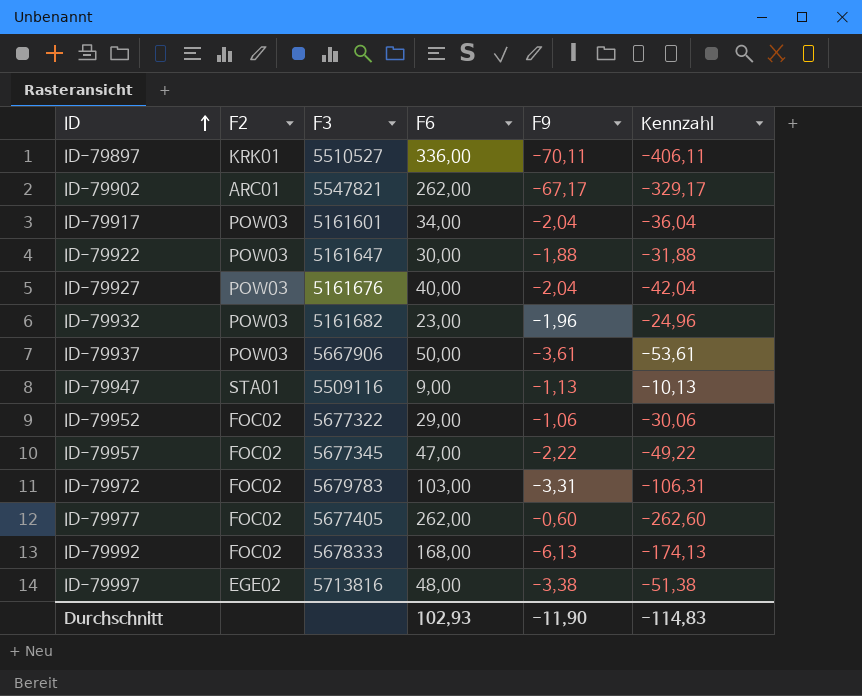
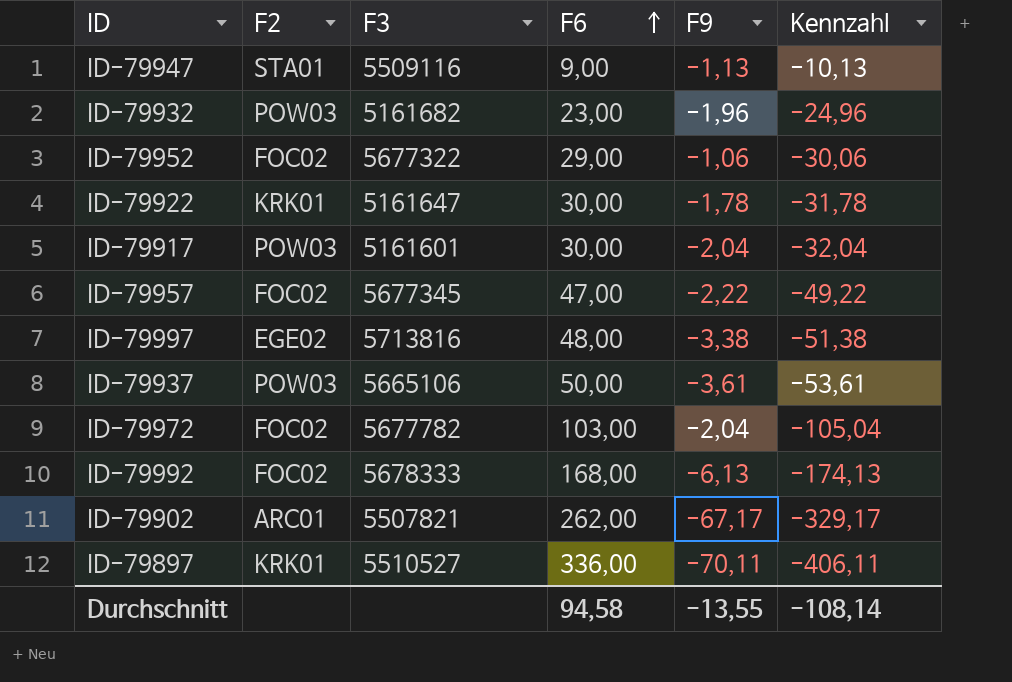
row order: ID ascending -> F6 ascending
row ID-79927: POW03 | 5161676 | 40,00 | -2,04 | -42,04 -> none
row ID-79977: FOC02 | 5677405 | 262,00 | -0,60 | -262,60 -> none
ID-79922 | F2: POW03 -> KRK01
ID-79922 | F9: -1,88 -> -1,78
ID-79922 | Kennzahl: -31,88 -> -31,78
ID-79917 | F6: 34,00 -> 30,00
ID-79917 | Kennzahl: -36,04 -> -32,04
ID-79937 | F3: 5667906 -> 5665106
ID-79972 | F3: 5679783 -> 5677782
ID-79972 | F9: -3,31 -> -2,04
ID-79972 | Kennzahl: -106,31 -> -105,04
ID-79902 | F3: 5547821 -> 5507821
Durchschnitt | F6: 102,93 -> 94,58
Durchschnitt | F9: -11,90 -> -13,55
Durchschnitt | Kennzahl: -114,83 -> -108,14

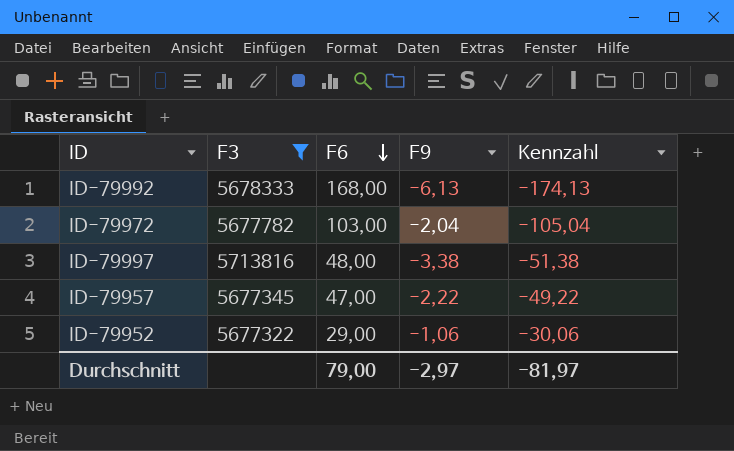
filter: none -> F3 >= 5677322
row order: F6 ascending -> F6 descending
column F2 | position: 2 -> none
Durchschnitt | F6: 94,58 -> 79,00
Durchschnitt | F9: -13,55 -> -2,97
Durchschnitt | Kennzahl: -108,14 -> -81,97

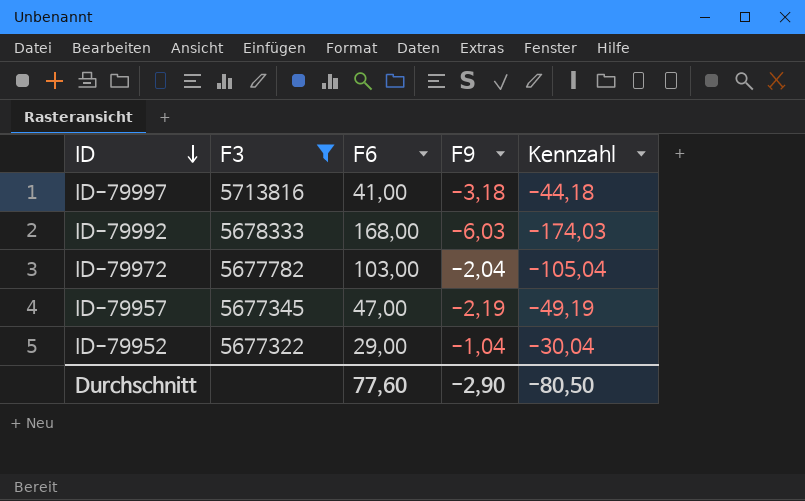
row order: F6 descending -> ID descending
ID-79997 | F6: 48,00 -> 41,00
ID-79997 | F9: -3,38 -> -3,18
ID-79997 | Kennzahl: -51,38 -> -44,18
ID-79992 | F9: -6,13 -> -6,03
ID-79992 | Kennzahl: -174,13 -> -174,03
ID-79957 | F9: -2,22 -> -2,19
ID-79957 | Kennzahl: -49,22 -> -49,19
ID-79952 | F9: -1,06 -> -1,04
ID-79952 | Kennzahl: -30,06 -> -30,04
Durchschnitt | F6: 79,00 -> 77,60
Durchschnitt | F9: -2,97 -> -2,90
Durchschnitt | Kennzahl: -81,97 -> -80,50

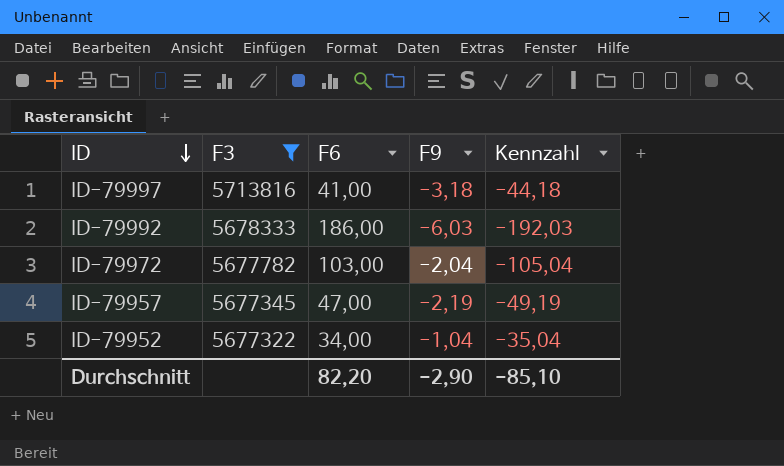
ID-79992 | F6: 168,00 -> 186,00
ID-79992 | Kennzahl: -174,03 -> -192,03
ID-79952 | F6: 29,00 -> 34,00
ID-79952 | Kennzahl: -30,04 -> -35,04
Durchschnitt | F6: 77,60 -> 82,20
Durchschnitt | Kennzahl: -80,50 -> -85,10

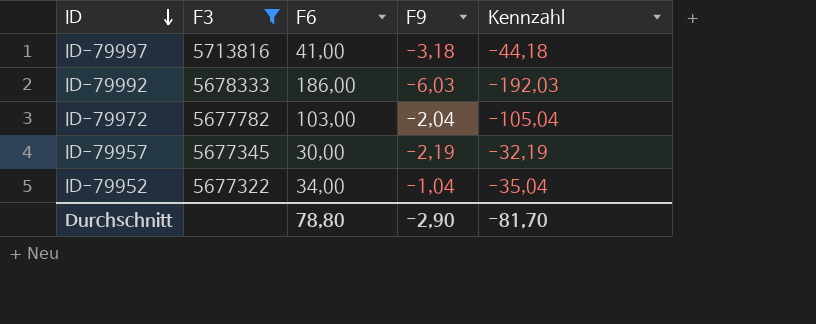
ID-79957 | F6: 47,00 -> 30,00
ID-79957 | Kennzahl: -49,19 -> -32,19
Durchschnitt | F6: 82,20 -> 78,80
Durchschnitt | Kennzahl: -85,10 -> -81,70

